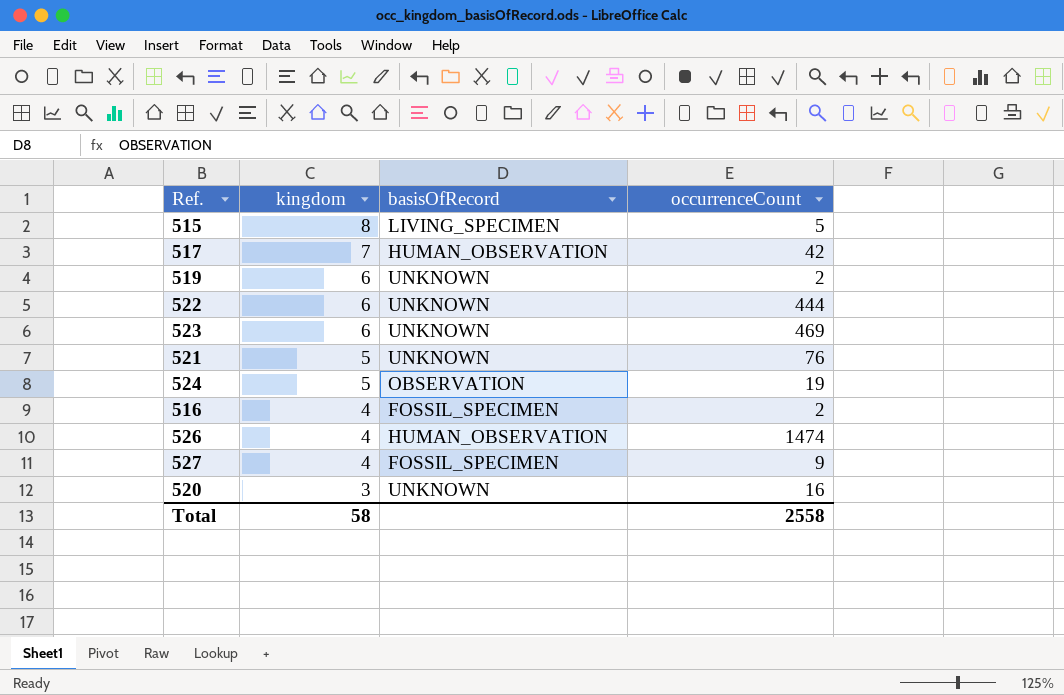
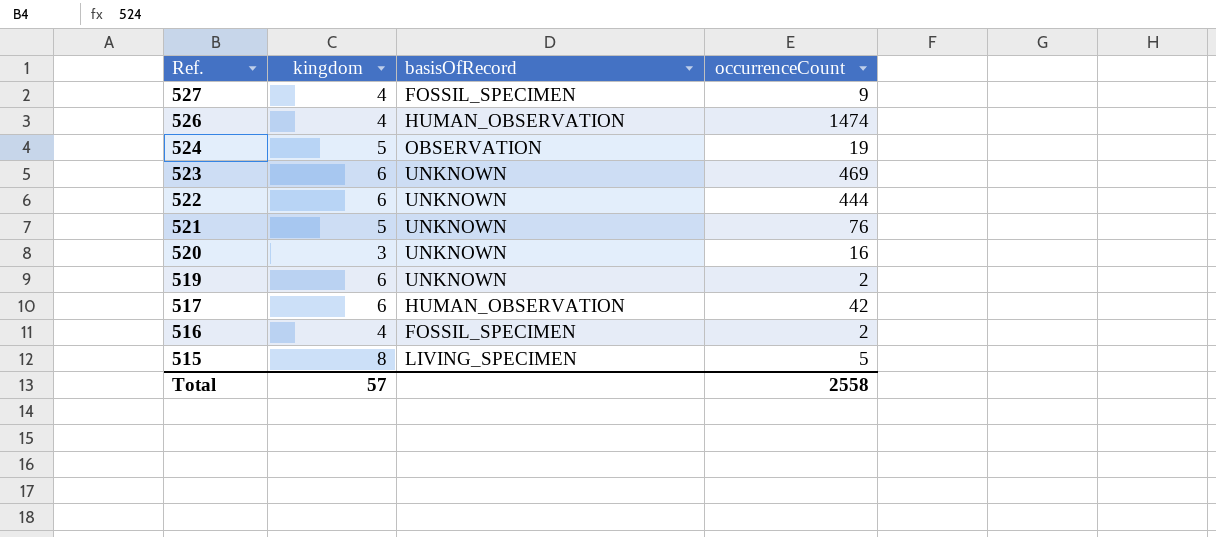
row order: kingdom descending -> Ref. descending
517 | kingdom: 7 -> 6
Total | kingdom: 58 -> 57

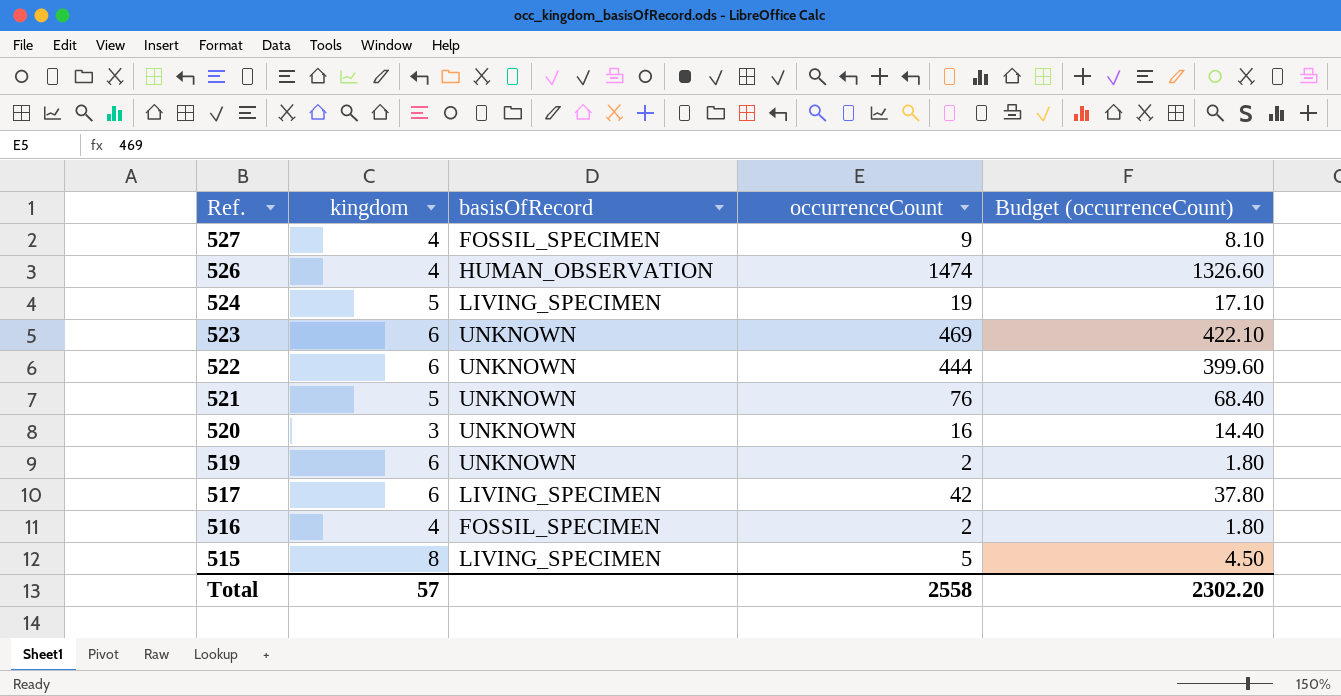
column Budget (occurrenceCount) | formula: none -> [occurrenceCount] * 0.9
524 | basisOfRecord: OBSERVATION -> LIVING_SPECIMEN
517 | basisOfRecord: HUMAN_OBSERVATION -> LIVING_SPECIMEN

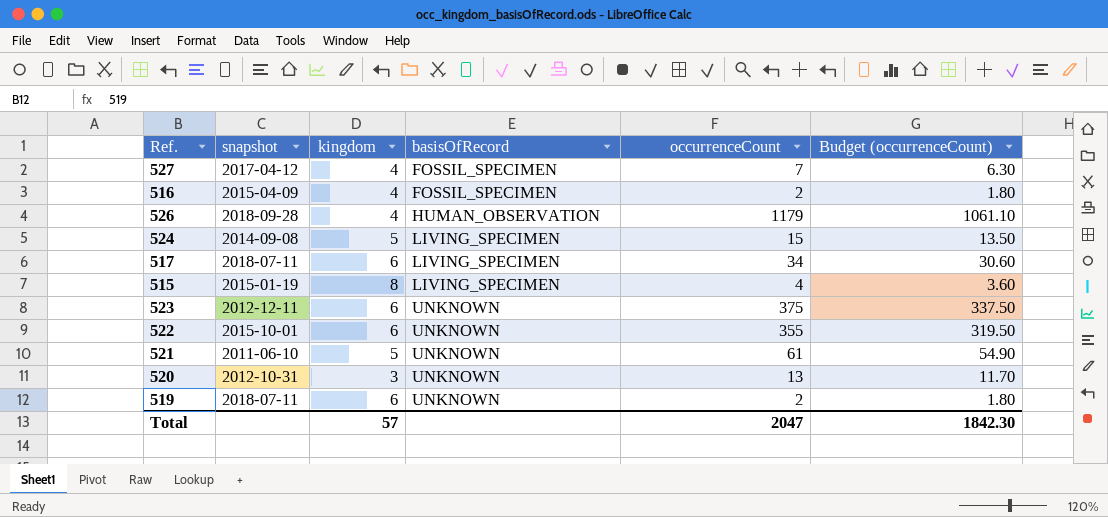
row order: Ref. descending -> basisOfRecord ascending
column snapshot | position: none -> 2
527 | occurrenceCount: 9 -> 7
527 | Budget (occurrenceCount): 8.10 -> 6.30
526 | occurrenceCount: 1474 -> 1179
526 | Budget (occurrenceCount): 1326.60 -> 1061.10
524 | occurrenceCount: 19 -> 15
524 | Budget (occurrenceCount): 17.10 -> 13.50
517 | occurrenceCount: 42 -> 34
517 | Budget (occurrenceCount): 37.80 -> 30.60
515 | occurrenceCount: 5 -> 4
515 | Budget (occurrenceCount): 4.50 -> 3.60
523 | occurrenceCount: 469 -> 375
523 | Budget (occurrenceCount): 422.10 -> 337.50
522 | occurrenceCount: 444 -> 355
522 | Budget (occurrenceCount): 399.60 -> 319.50
521 | occurrenceCount: 76 -> 61
521 | Budget (occurrenceCount): 68.40 -> 54.90
520 | occurrenceCount: 16 -> 13
520 | Budget (occurrenceCount): 14.40 -> 11.70
Total | occurrenceCount: 2558 -> 2047
Total | Budget (occurrenceCount): 2302.20 -> 1842.30

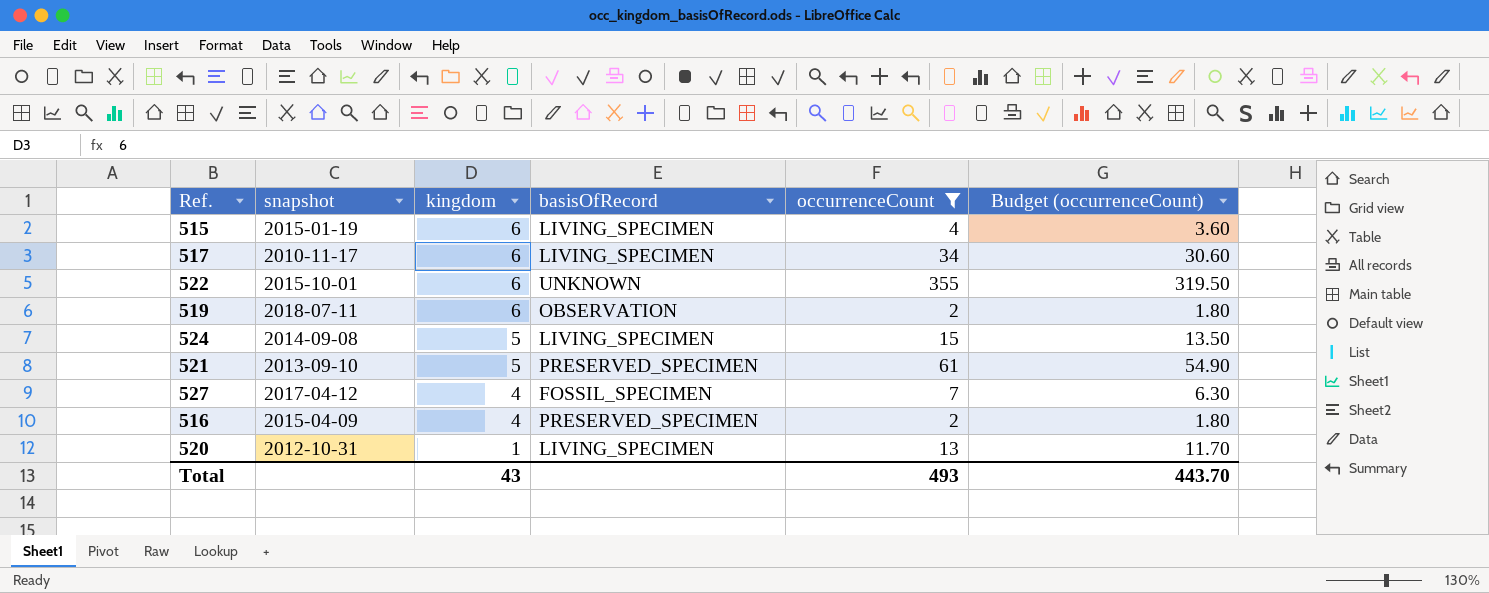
filter: none -> occurrenceCount <= 355
row order: basisOfRecord ascending -> kingdom descending
515 | kingdom: 8 -> 6
517 | snapshot: 2018-07-11 -> 2010-11-17
519 | basisOfRecord: UNKNOWN -> OBSERVATION
521 | snapshot: 2011-06-10 -> 2013-09-10
521 | basisOfRecord: UNKNOWN -> PRESERVED_SPECIMEN
516 | basisOfRecord: FOSSIL_SPECIMEN -> PRESERVED_SPECIMEN
520 | kingdom: 3 -> 1
520 | basisOfRecord: UNKNOWN -> LIVING_SPECIMEN
Total | kingdom: 57 -> 43
Total | occurrenceCount: 2047 -> 493
Total | Budget (occurrenceCount): 1842.30 -> 443.70

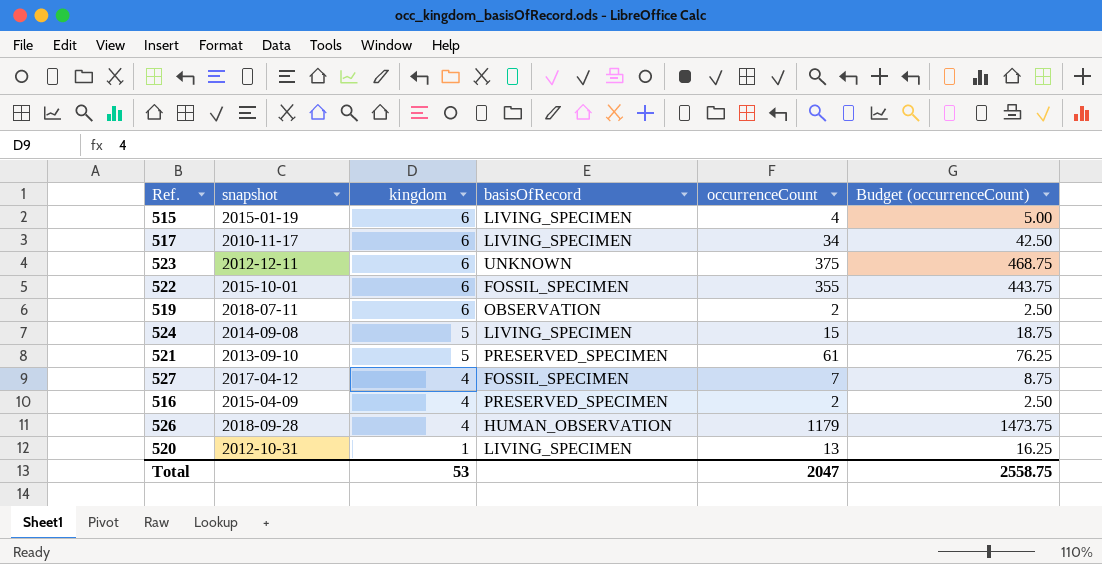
filter: occurrenceCount <= 355 -> none
column Budget (occurrenceCount) | formula: [occurrenceCount] * 0.9 -> [occurrenceCount] * 1.25
522 | basisOfRecord: UNKNOWN -> FOSSIL_SPECIMEN
Total | kingdom: 43 -> 53
Total | occurrenceCount: 493 -> 2047
Total | Budget (occurrenceCount): 443.70 -> 2558.75

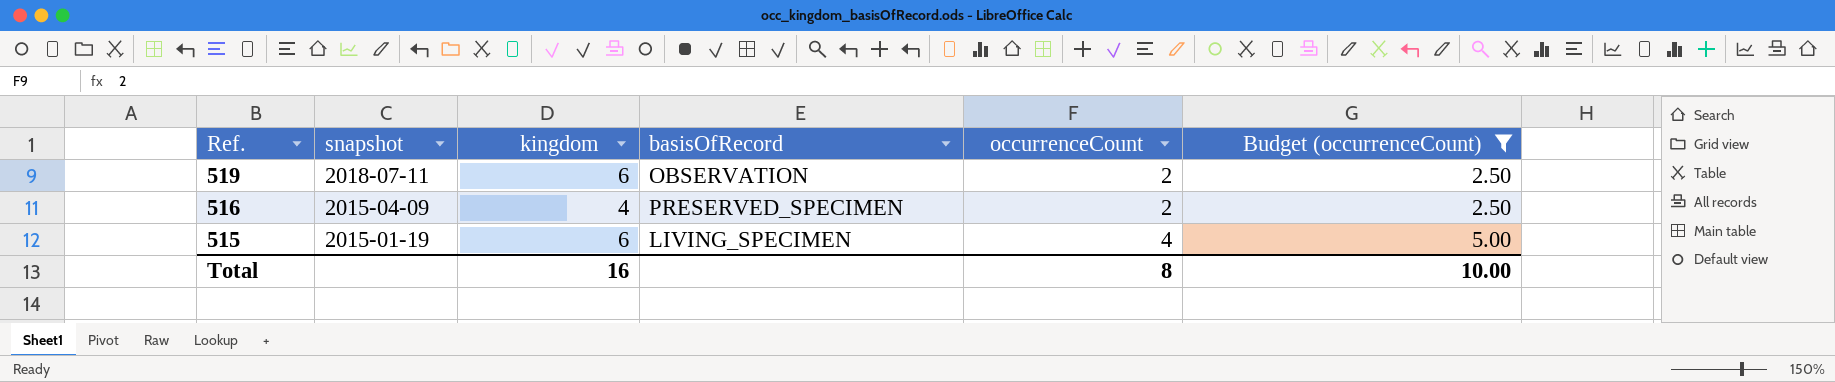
filter: none -> Budget (occurrenceCount) <= 5.00
row order: kingdom descending -> Ref. descending
Total | kingdom: 53 -> 16
Total | occurrenceCount: 2047 -> 8
Total | Budget (occurrenceCount): 2558.75 -> 10.00

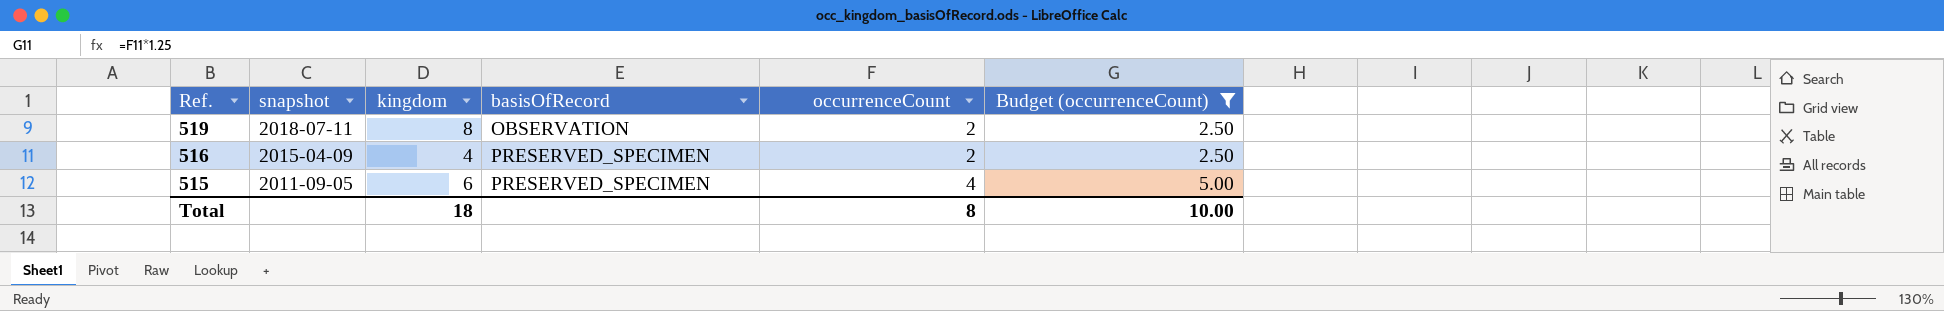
519 | kingdom: 6 -> 8
515 | snapshot: 2015-01-19 -> 2011-09-05
515 | basisOfRecord: LIVING_SPECIMEN -> PRESERVED_SPECIMEN
Total | kingdom: 16 -> 18

